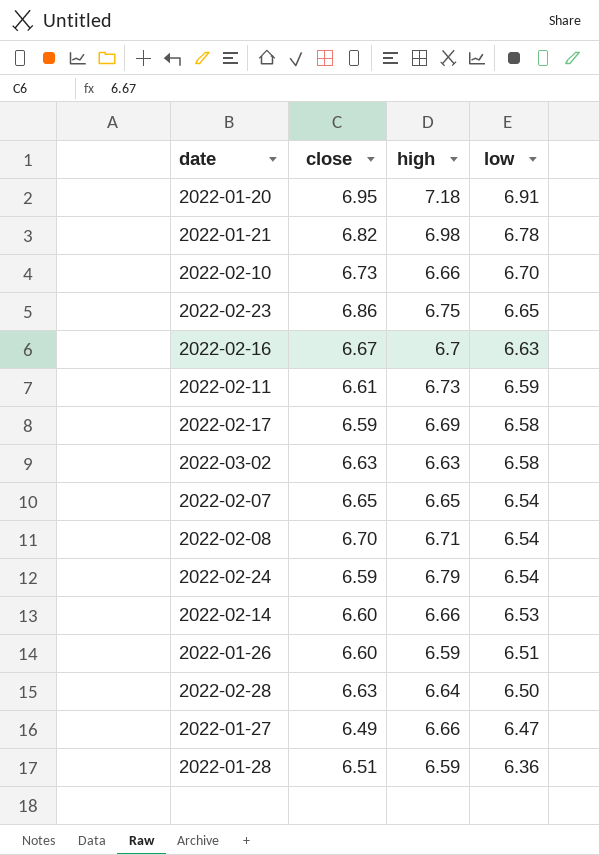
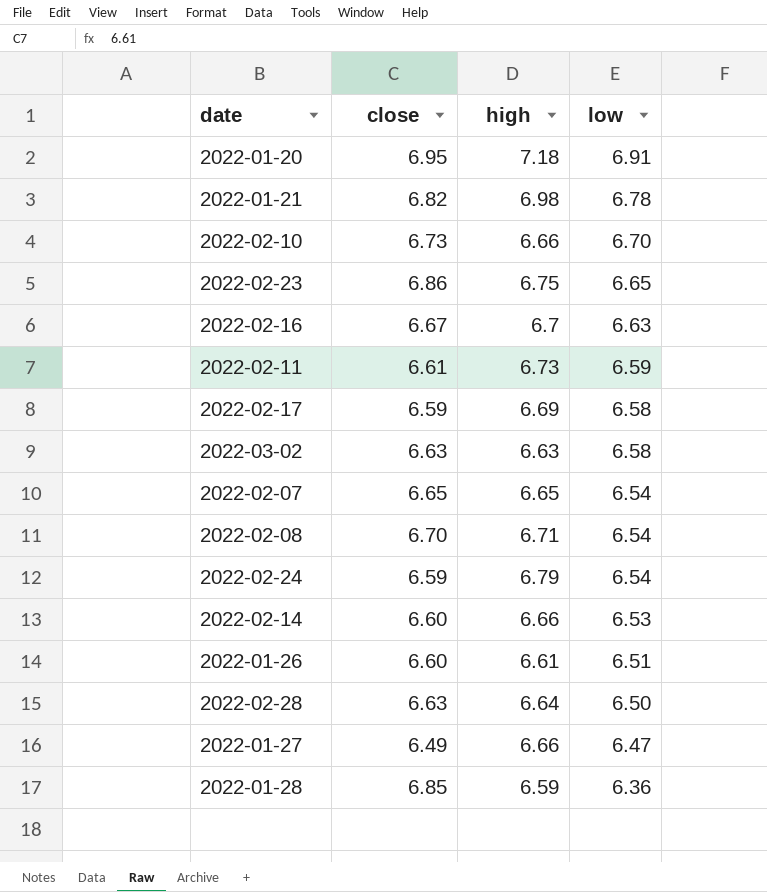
2022-01-26 | high: 6.59 -> 6.61
2022-01-28 | close: 6.51 -> 6.85

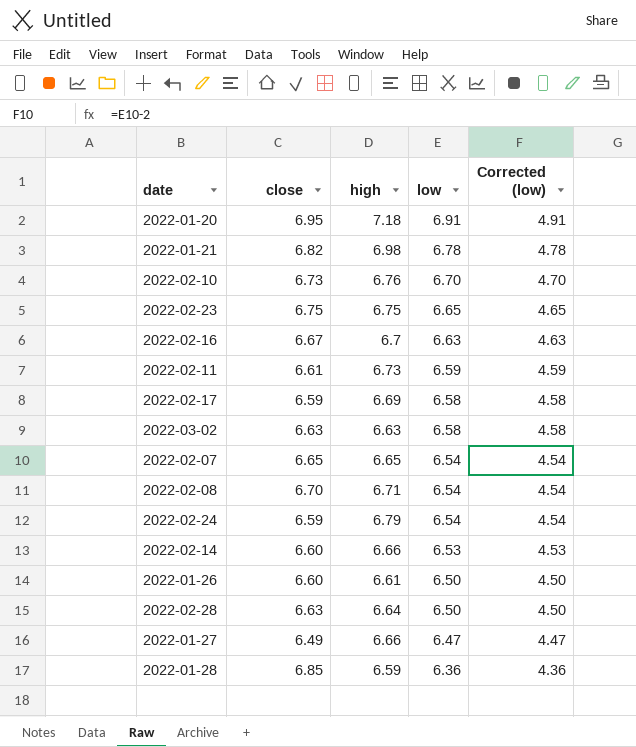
column Corrected (low) | formula: none -> [low] - 2
2022-02-10 | high: 6.66 -> 6.76
2022-02-23 | close: 6.86 -> 6.75
2022-01-26 | low: 6.51 -> 6.50

